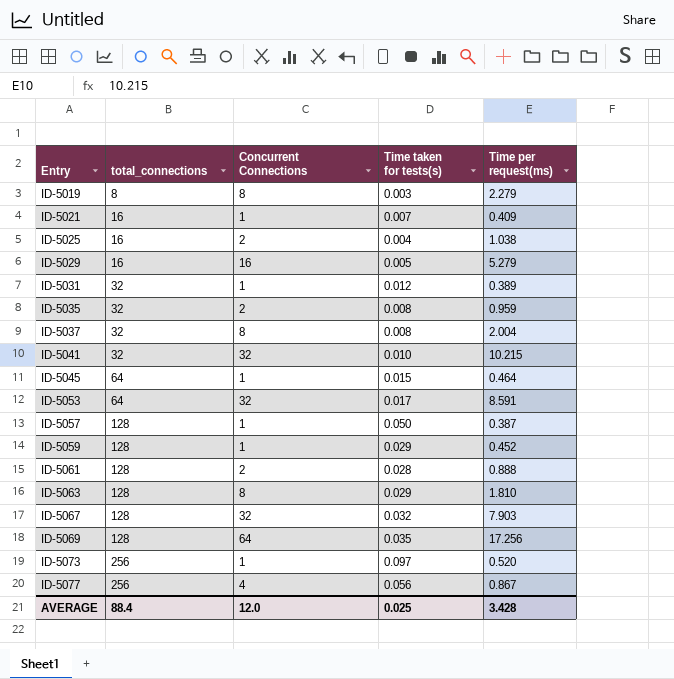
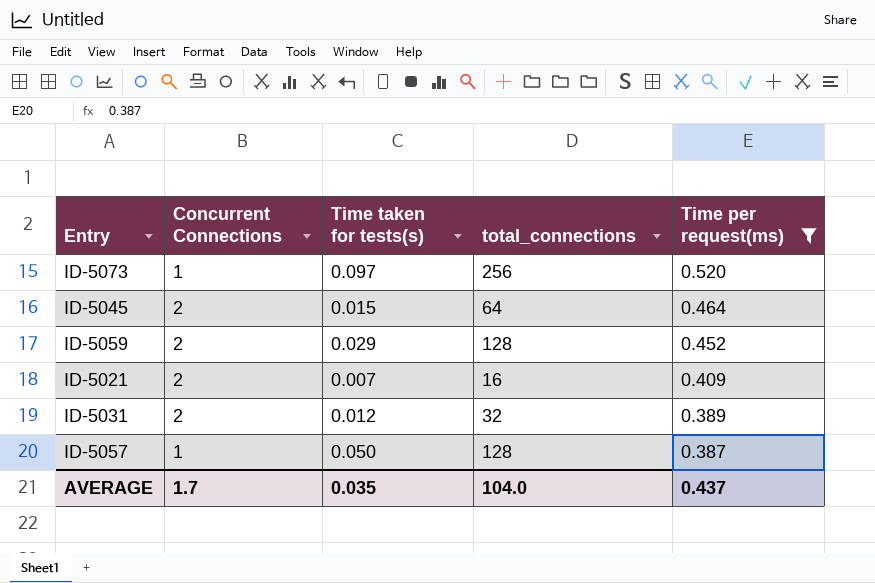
filter: none -> Time per request(ms) <= 0.520
row order: Entry ascending -> Time per request(ms) descending
column total_connections | position: 2 -> 4
ID-5045 | Concurrent Connections: 1 -> 2
ID-5059 | Concurrent Connections: 1 -> 2
ID-5021 | Concurrent Connections: 1 -> 2
ID-5031 | Concurrent Connections: 1 -> 2
AVERAGE | Concurrent Connections: 12.0 -> 1.7
AVERAGE | Time taken for tests(s): 0.025 -> 0.035
AVERAGE | total_connections: 88.4 -> 104.0
AVERAGE | Time per request(ms): 3.428 -> 0.437

